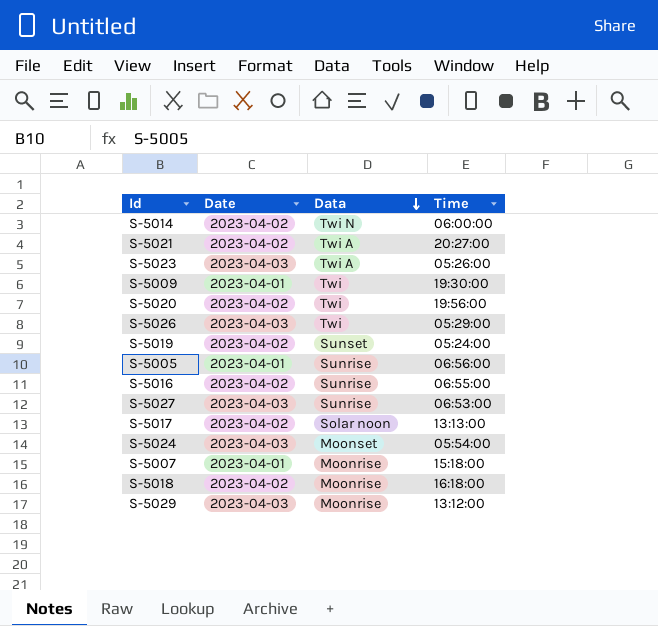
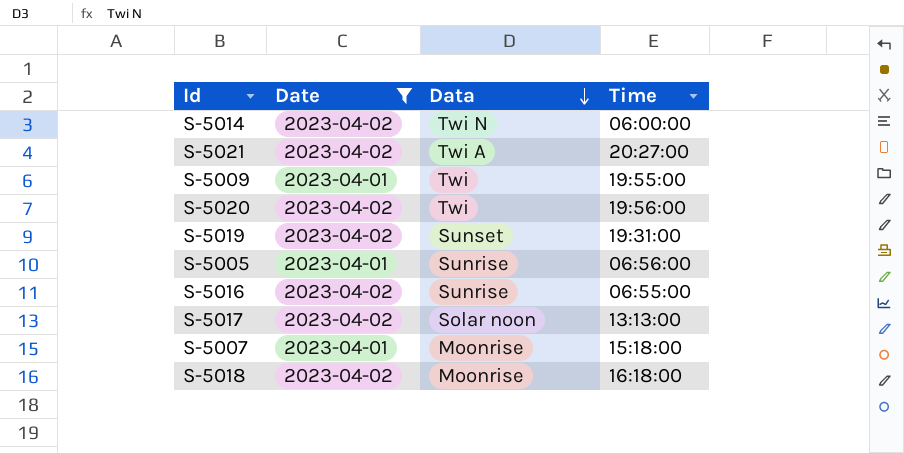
filter: none -> Date != 2023-04-03
S-5009 | Time: 19:30:00 -> 19:55:00
S-5019 | Time: 05:24:00 -> 19:31:00

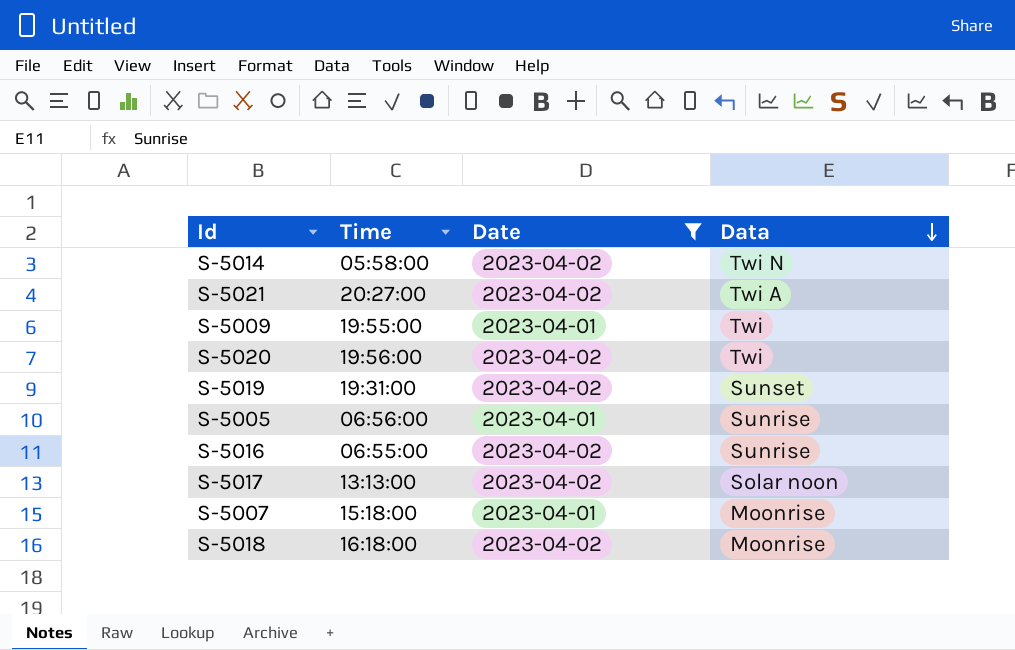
column Time | position: 4 -> 2
S-5014 | Time: 06:00:00 -> 05:58:00

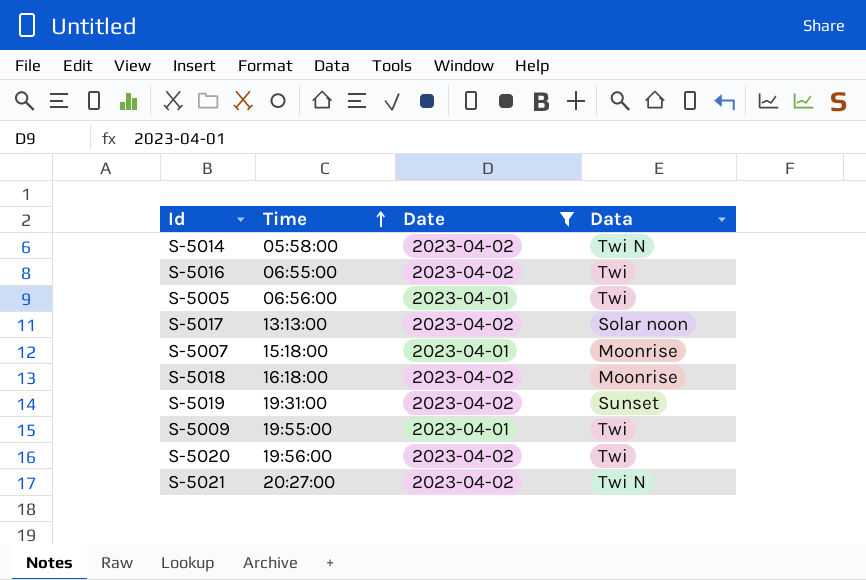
row order: Data descending -> Time ascending
S-5016 | Data: Sunrise -> Twi
S-5005 | Data: Sunrise -> Twi
S-5021 | Data: Twi A -> Twi N

